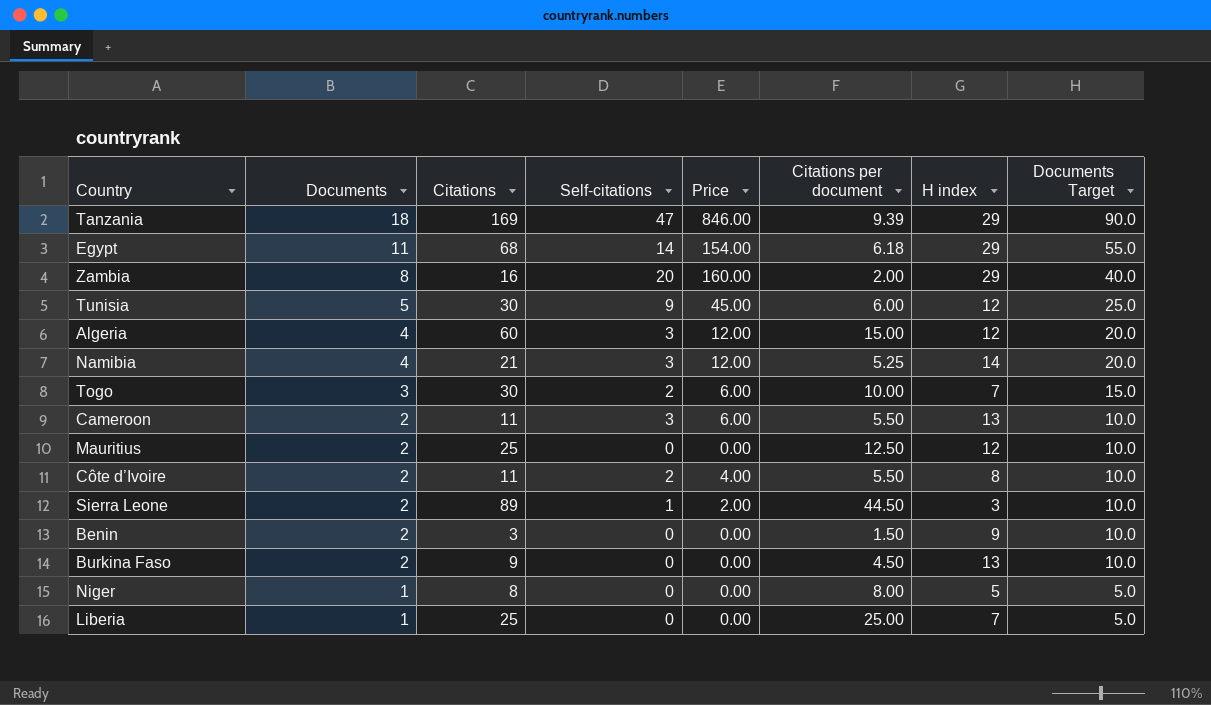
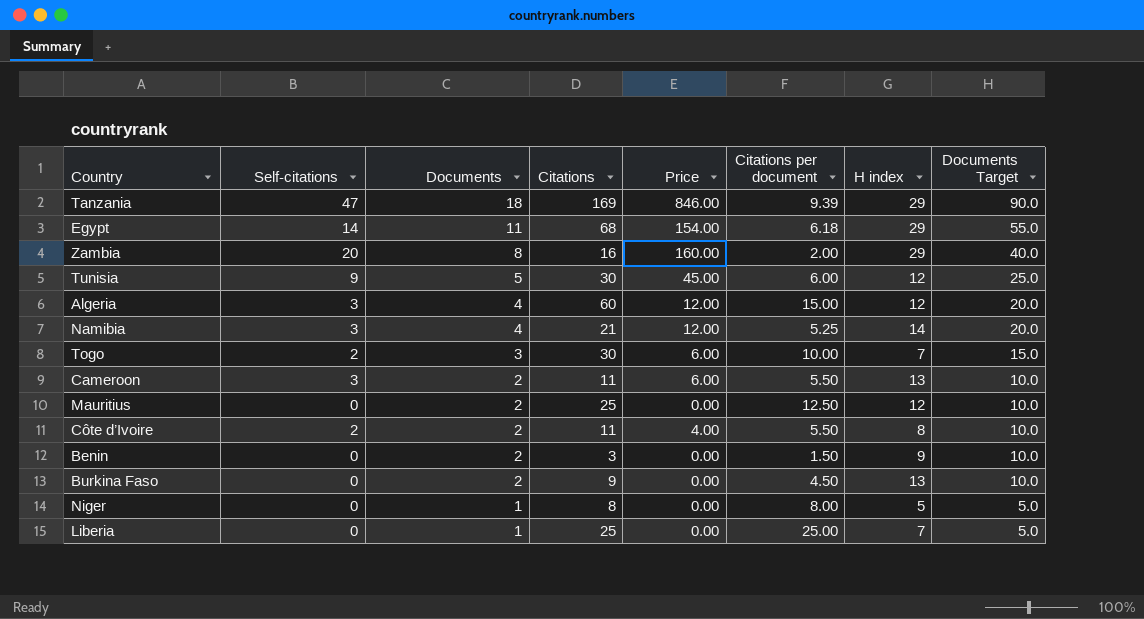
column Self-citations | position: 4 -> 2
row Sierra Leone: 2 | 89 | 1 | 2.00 | 44.50 | 3 | 10.0 -> none

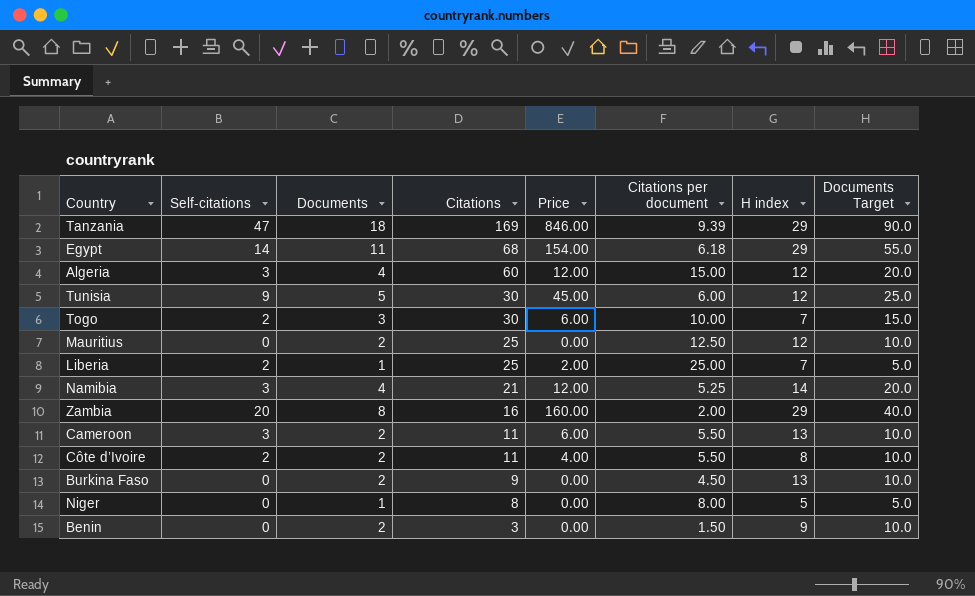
row order: Documents descending -> Citations descending
Liberia | Self-citations: 0 -> 2
Liberia | Price: 0.00 -> 2.00

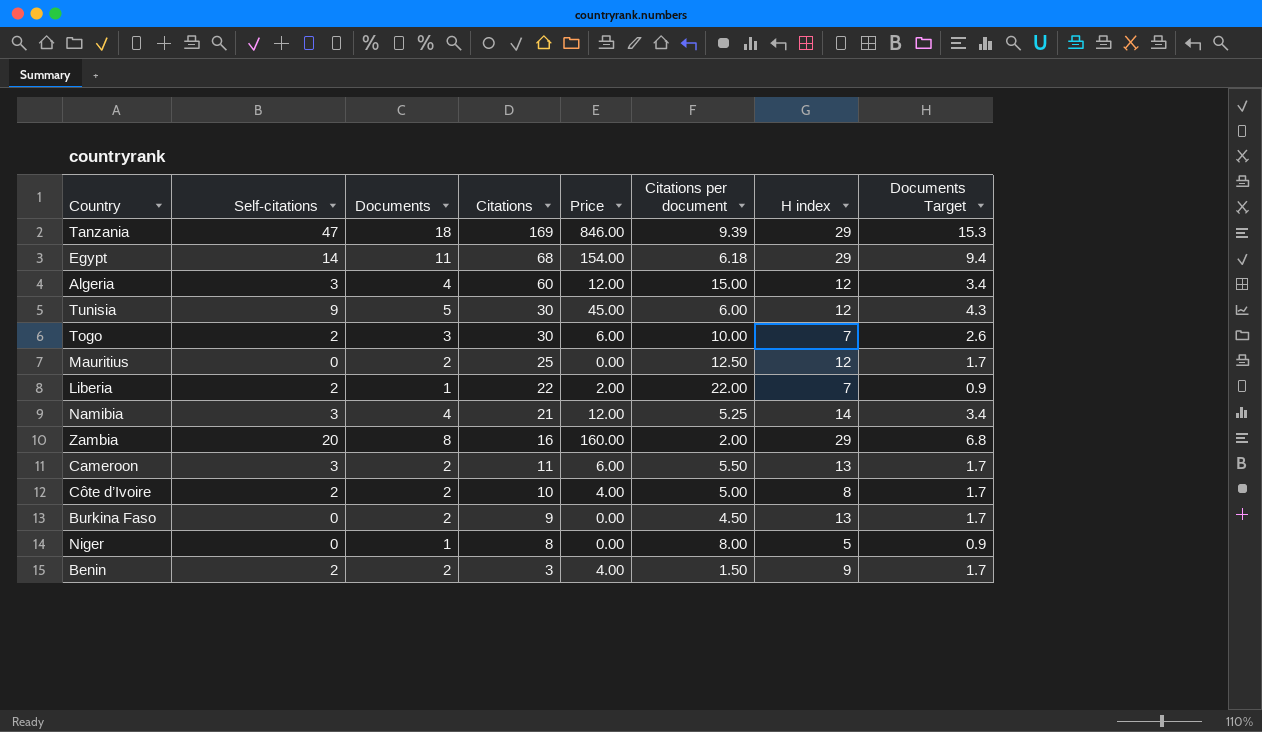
column Documents Target | formula: [Documents] * 5 -> [Documents] * 0.85
Liberia | Citations: 25 -> 22
Liberia | Citations per document: 25.00 -> 22.00
Côte d’Ivoire | Citations: 11 -> 10
Côte d’Ivoire | Citations per document: 5.50 -> 5.00
Benin | Self-citations: 0 -> 2
Benin | Price: 0.00 -> 4.00

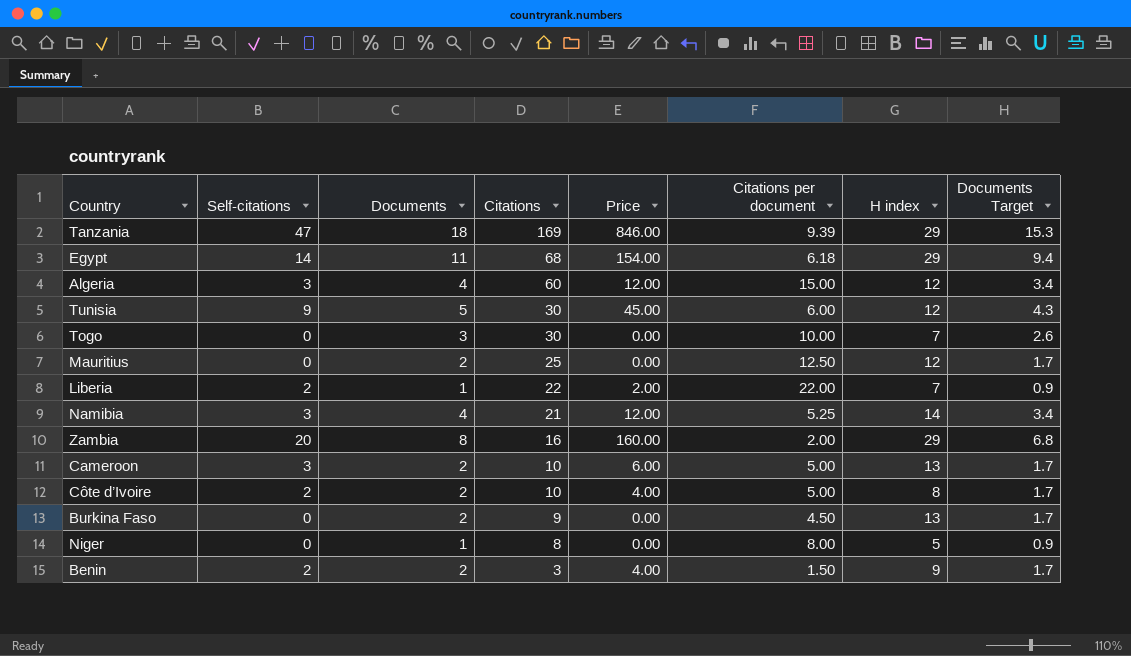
Togo | Self-citations: 2 -> 0
Togo | Price: 6.00 -> 0.00
Cameroon | Citations: 11 -> 10
Cameroon | Citations per document: 5.50 -> 5.00

